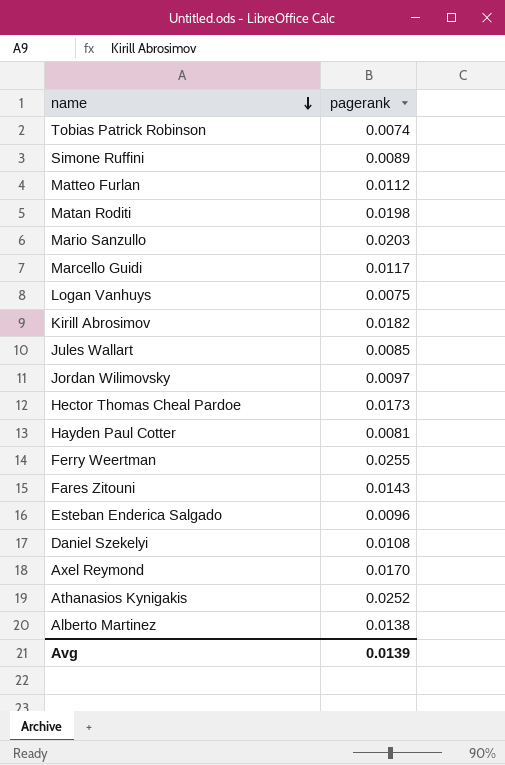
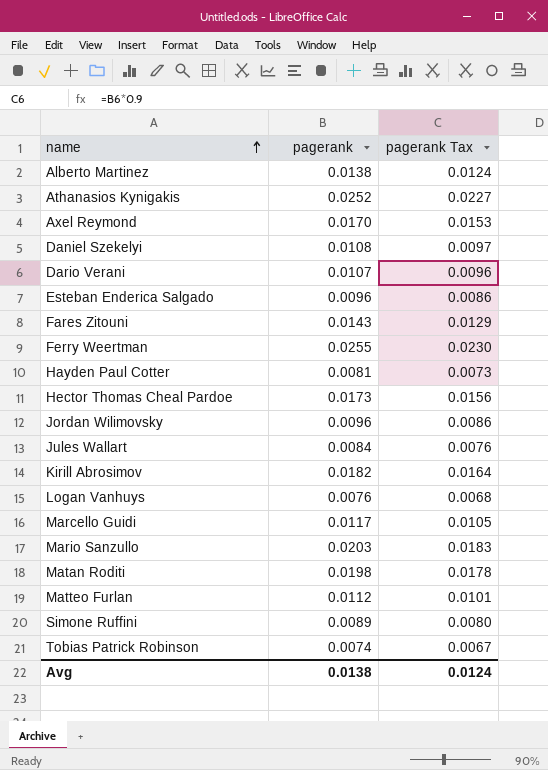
row order: name descending -> name ascending
column pagerank Tax | formula: none -> [pagerank] * 0.9
row Dario Verani: none -> 0.0107 | 0.0096
Jordan Wilimovsky | pagerank: 0.0097 -> 0.0096
Jules Wallart | pagerank: 0.0085 -> 0.0084
Logan Vanhuys | pagerank: 0.0075 -> 0.0076
Avg | pagerank: 0.0139 -> 0.0138

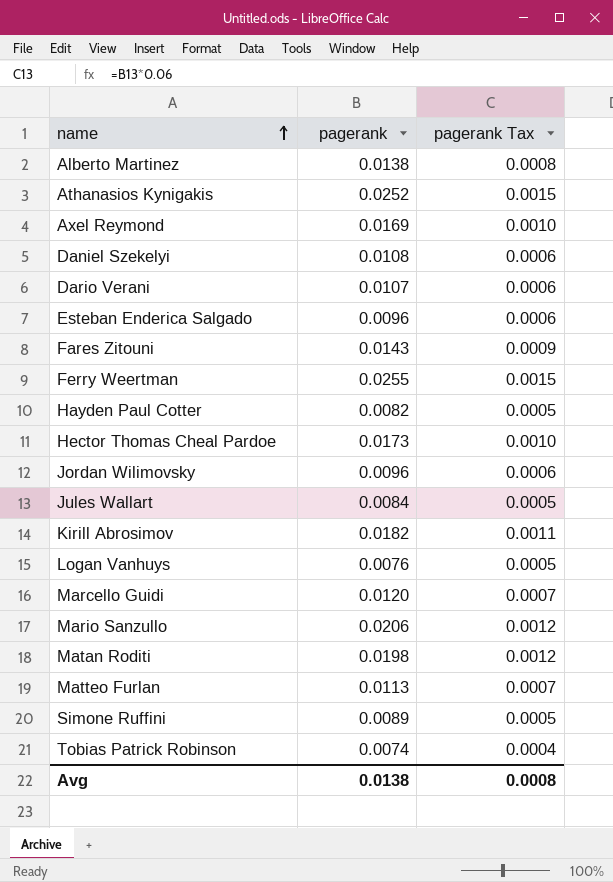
column pagerank Tax | formula: [pagerank] * 0.9 -> [pagerank] * 0.06
Axel Reymond | pagerank: 0.0170 -> 0.0169
Hayden Paul Cotter | pagerank: 0.0081 -> 0.0082
Marcello Guidi | pagerank: 0.0117 -> 0.0120
Mario Sanzullo | pagerank: 0.0203 -> 0.0206
Matteo Furlan | pagerank: 0.0112 -> 0.0113
Avg | pagerank Tax: 0.0124 -> 0.0008

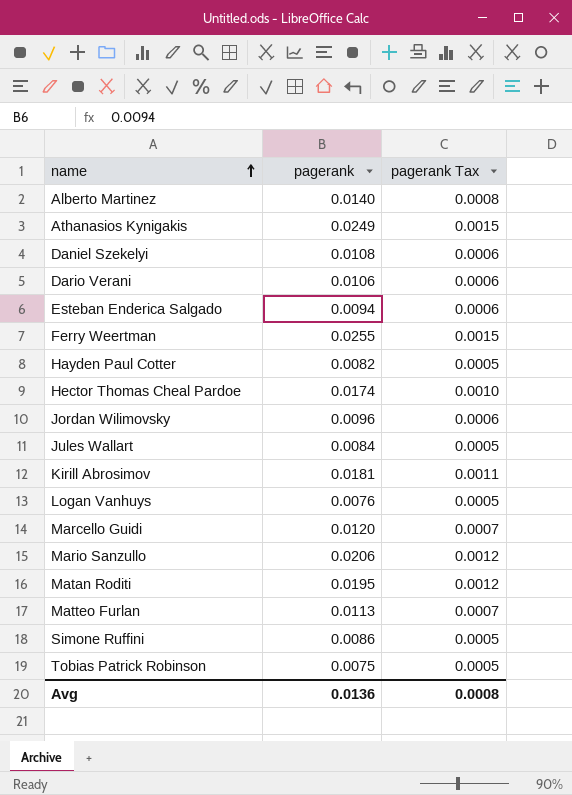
row Axel Reymond: 0.0169 | 0.0010 -> none
row Fares Zitouni: 0.0143 | 0.0009 -> none
Alberto Martinez | pagerank: 0.0138 -> 0.0140
Athanasios Kynigakis | pagerank: 0.0252 -> 0.0249
Dario Verani | pagerank: 0.0107 -> 0.0106
Esteban Enderica Salgado | pagerank: 0.0096 -> 0.0094
Hector Thomas Cheal Pardoe | pagerank: 0.0173 -> 0.0174
Kirill Abrosimov | pagerank: 0.0182 -> 0.0181
Matan Roditi | pagerank: 0.0198 -> 0.0195
Simone Ruffini | pagerank: 0.0089 -> 0.0086
Tobias Patrick Robinson | pagerank: 0.0074 -> 0.0075
Tobias Patrick Robinson | pagerank Tax: 0.0004 -> 0.0005
Avg | pagerank: 0.0138 -> 0.0136

